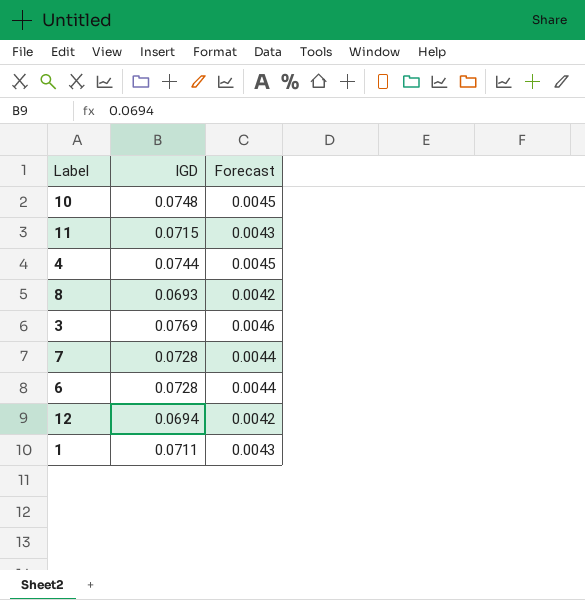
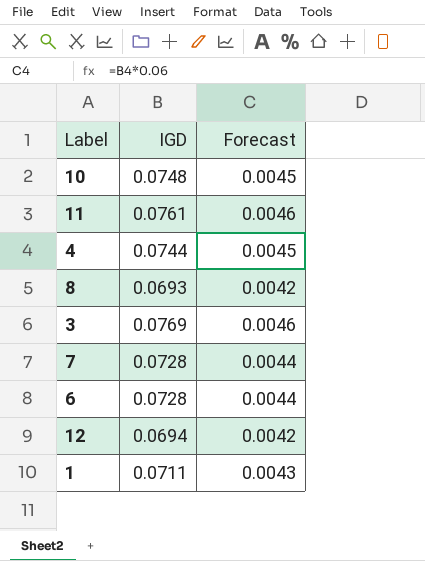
11 | IGD: 0.0715 -> 0.0761
11 | Forecast: 0.0043 -> 0.0046

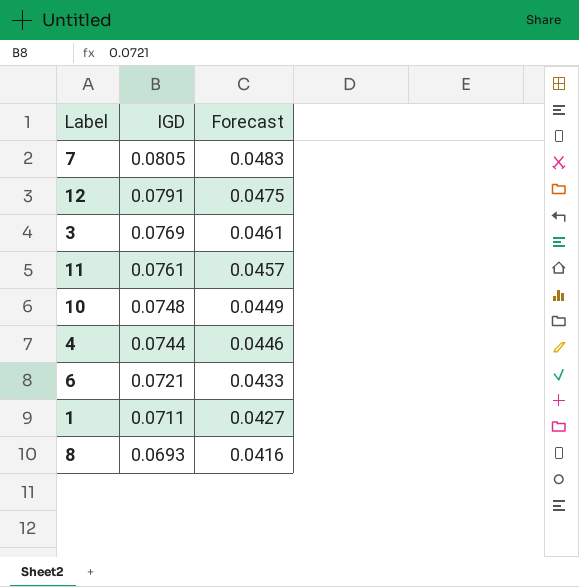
row order: none -> IGD descending
column Forecast | formula: [IGD] * 0.06 -> [IGD] * 0.6
7 | IGD: 0.0728 -> 0.0805
12 | IGD: 0.0694 -> 0.0791
6 | IGD: 0.0728 -> 0.0721

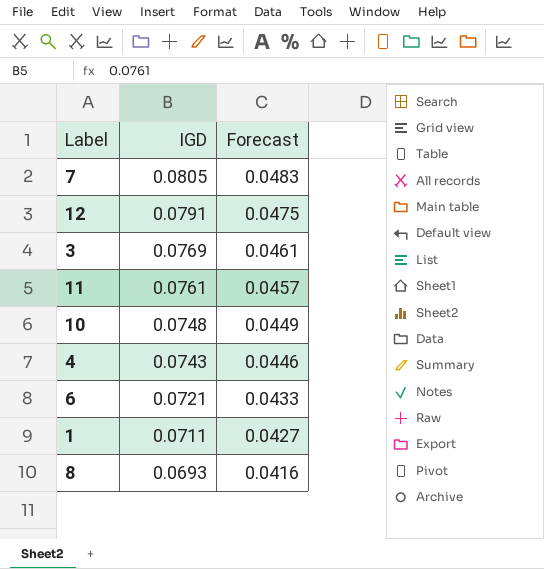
4 | IGD: 0.0744 -> 0.0743

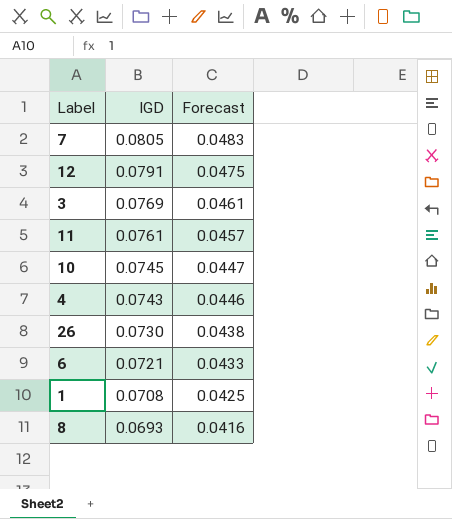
10 | IGD: 0.0748 -> 0.0745
10 | Forecast: 0.0449 -> 0.0447
row 26: none -> 0.0730 | 0.0438
1 | IGD: 0.0711 -> 0.0708
1 | Forecast: 0.0427 -> 0.0425

